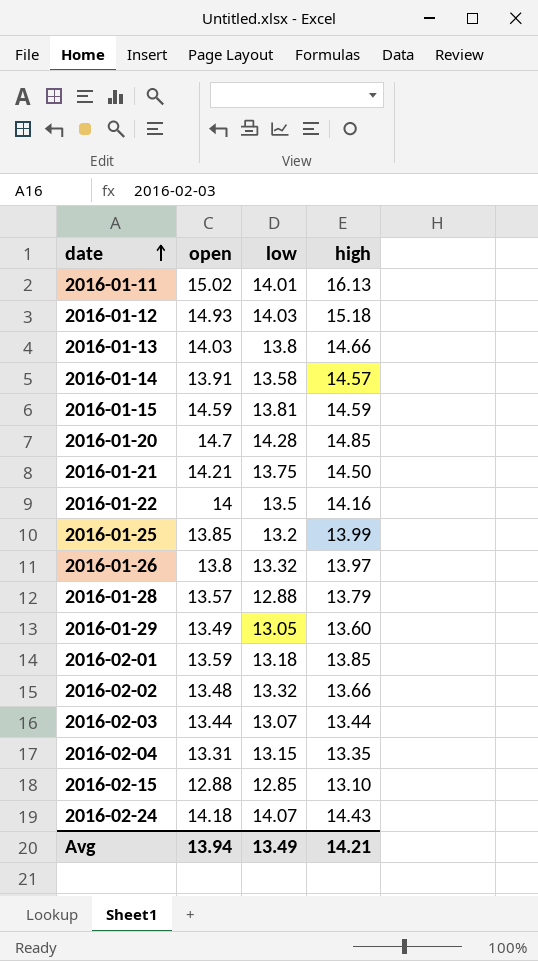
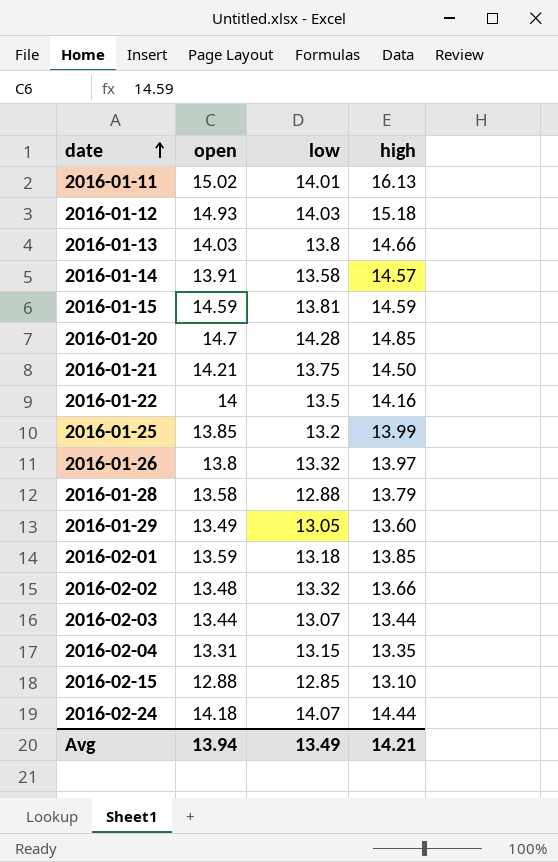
2016-01-28 | open: 13.57 -> 13.58
2016-02-24 | high: 14.43 -> 14.44

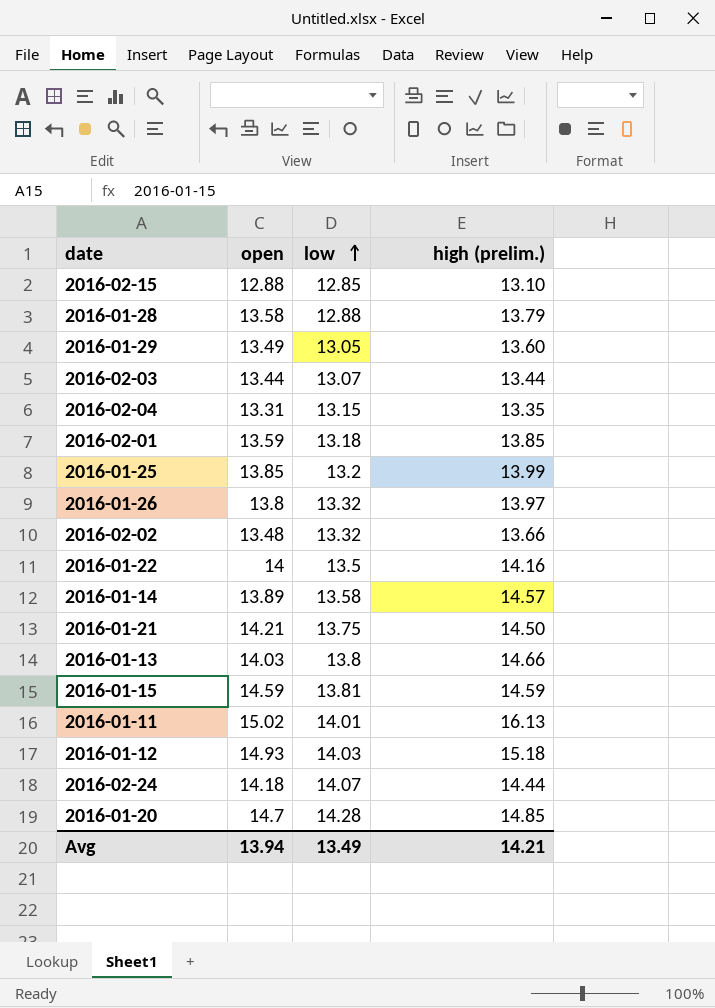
row order: date ascending -> low ascending
column name: high -> high (prelim.)
2016-01-14 | open: 13.91 -> 13.89

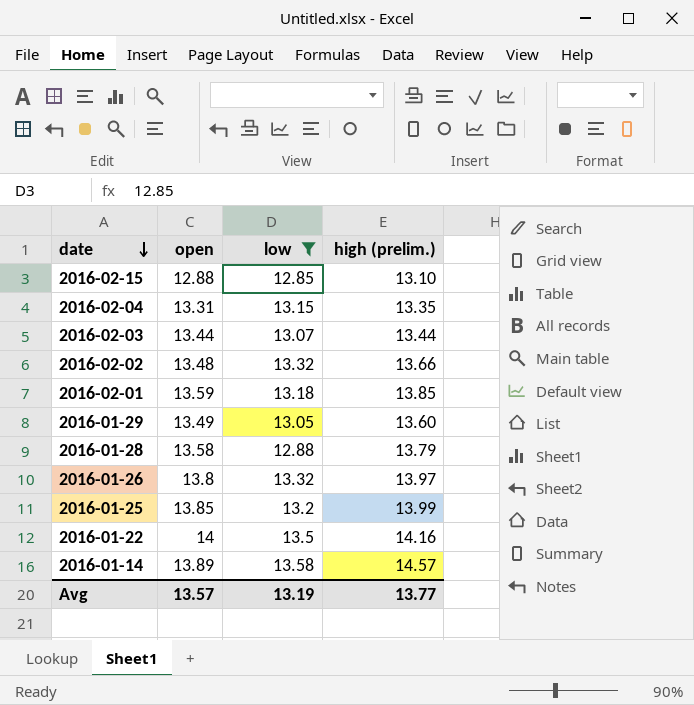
filter: none -> low <= 13.58
row order: low ascending -> date descending
Avg | open: 13.94 -> 13.57
Avg | low: 13.49 -> 13.19
Avg | high (prelim.): 14.21 -> 13.77

